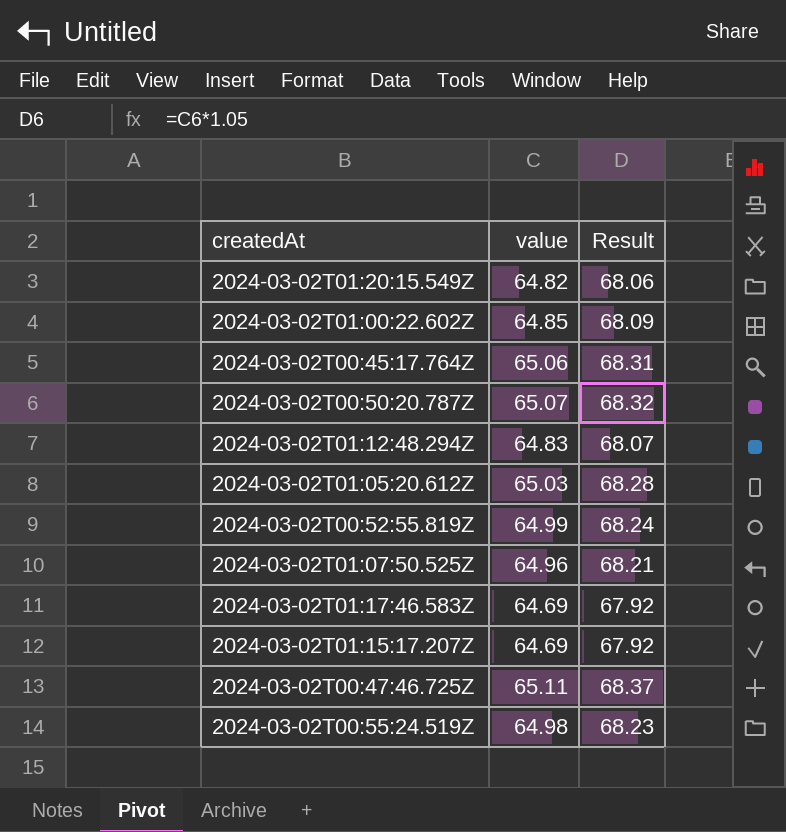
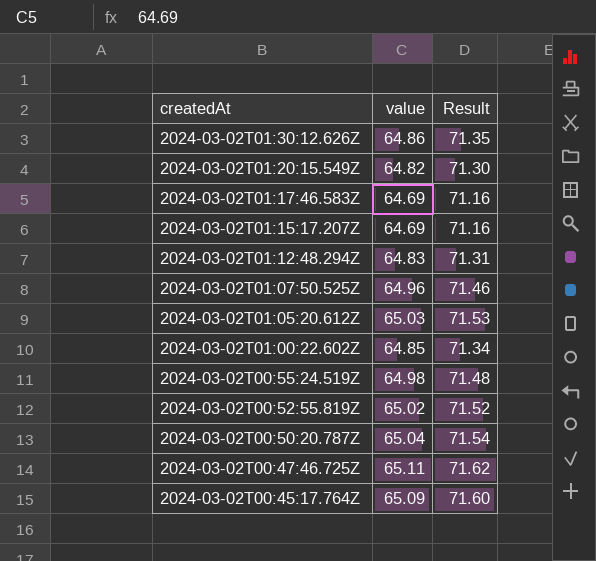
row order: none -> createdAt descending
column Result | formula: [value] * 1.05 -> [value] * 1.1
row 2024-03-02T01:30:12.626Z: none -> 64.86 | 71.35
2024-03-02T00:52:55.819Z | value: 64.99 -> 65.02
2024-03-02T00:50:20.787Z | value: 65.07 -> 65.04
2024-03-02T00:45:17.764Z | value: 65.06 -> 65.09

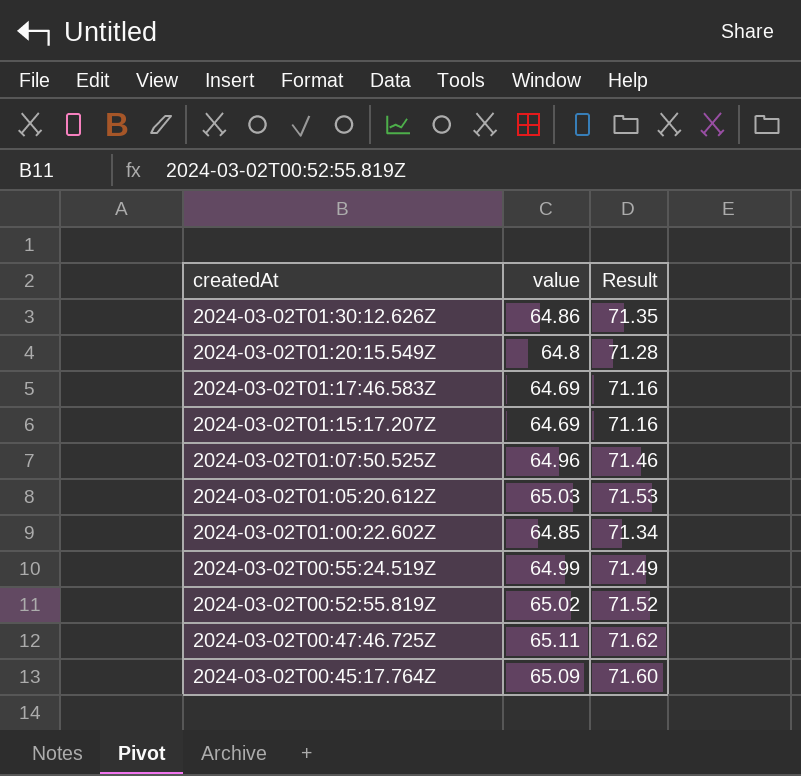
row 2024-03-02T01:12:48.294Z: 64.83 | 71.31 -> none
row 2024-03-02T00:50:20.787Z: 65.04 | 71.54 -> none
2024-03-02T01:20:15.549Z | value: 64.82 -> 64.8
2024-03-02T01:20:15.549Z | Result: 71.30 -> 71.28
2024-03-02T00:55:24.519Z | value: 64.98 -> 64.99
2024-03-02T00:55:24.519Z | Result: 71.48 -> 71.49

